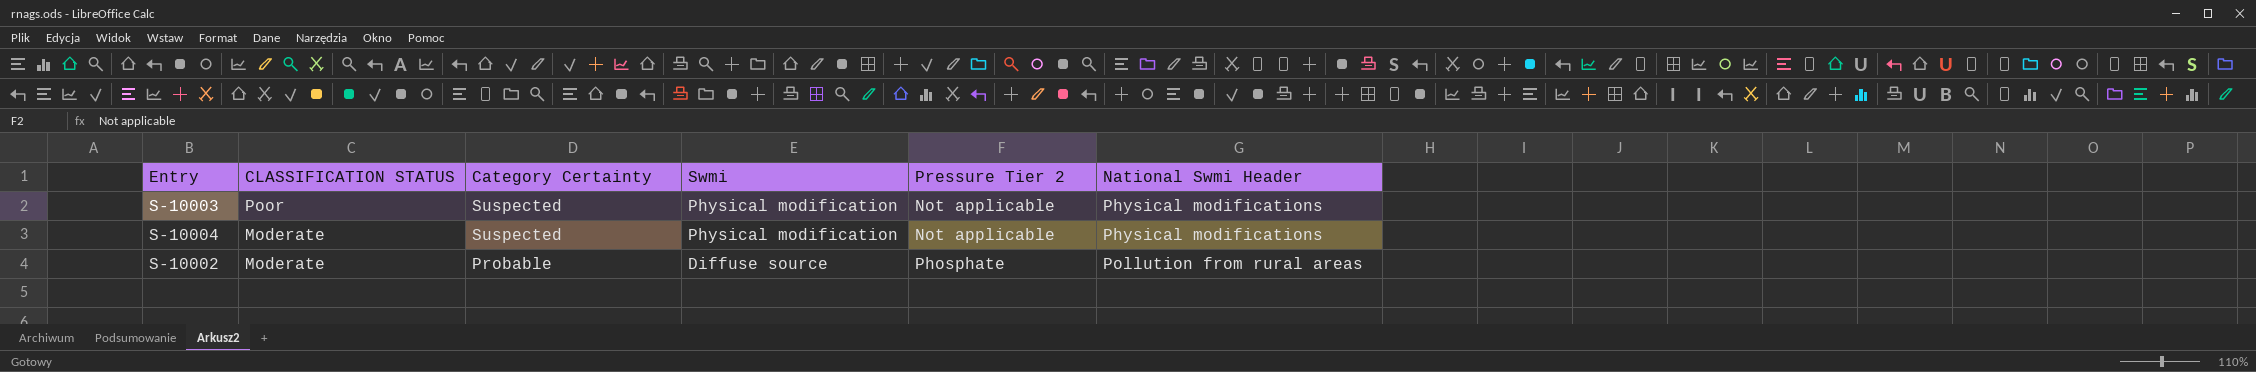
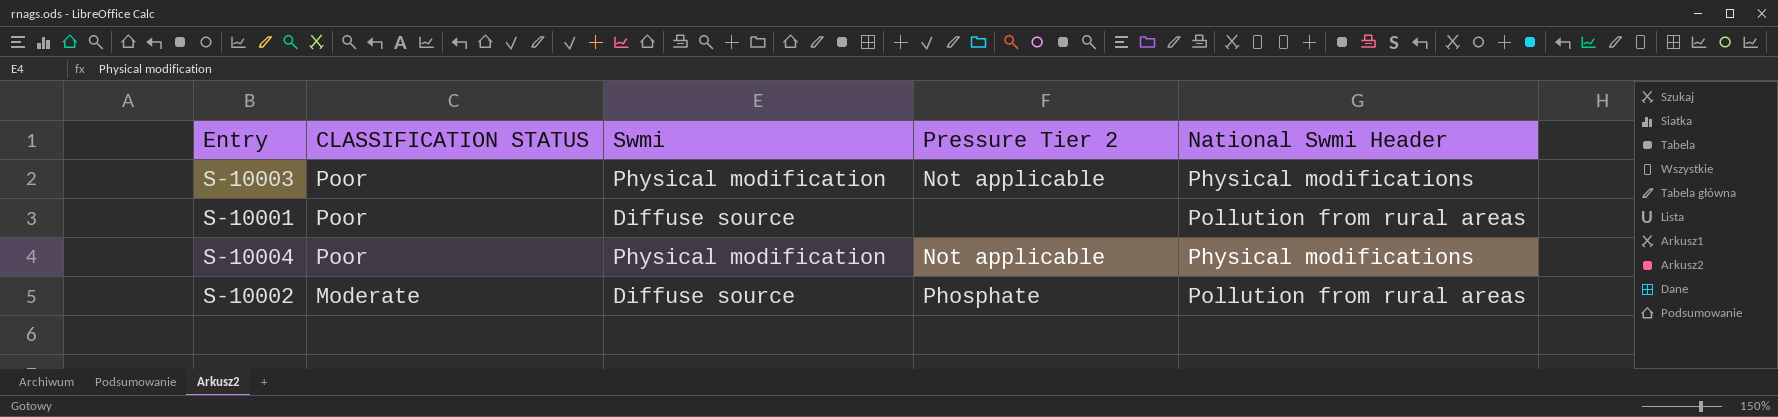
column Category Certainty | position: 3 -> none
row S-10001: none -> Poor | Diffuse source | none | Pollution from rural areas
S-10004 | CLASSIFICATION STATUS: Moderate -> Poor

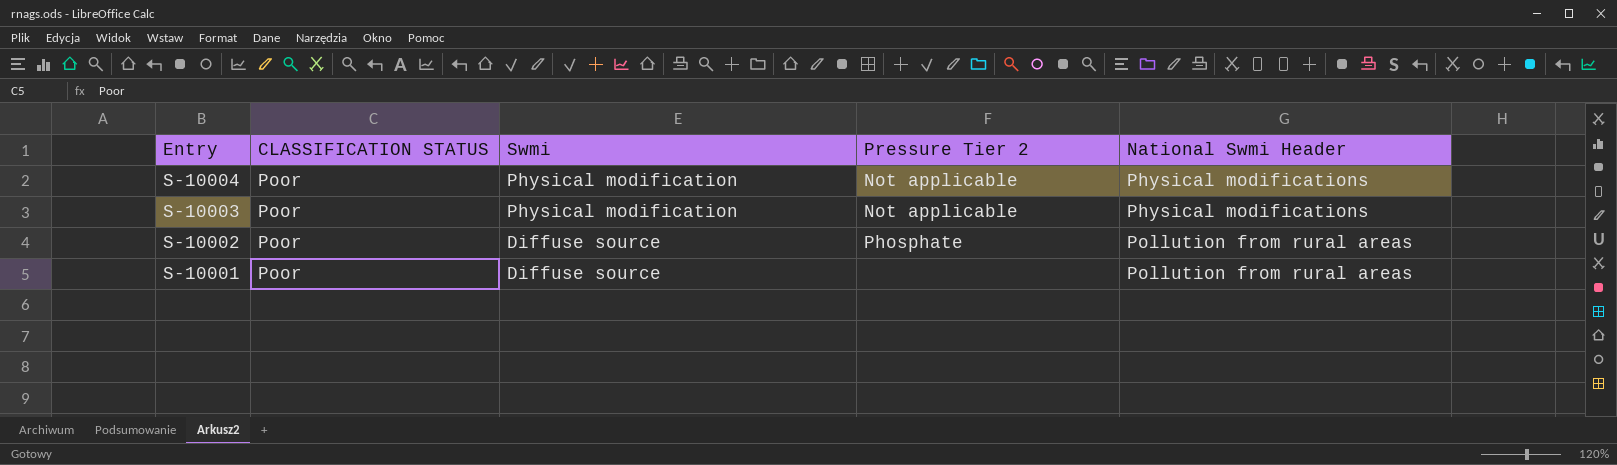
row order: CLASSIFICATION STATUS descending -> Entry descending
S-10002 | CLASSIFICATION STATUS: Moderate -> Poor

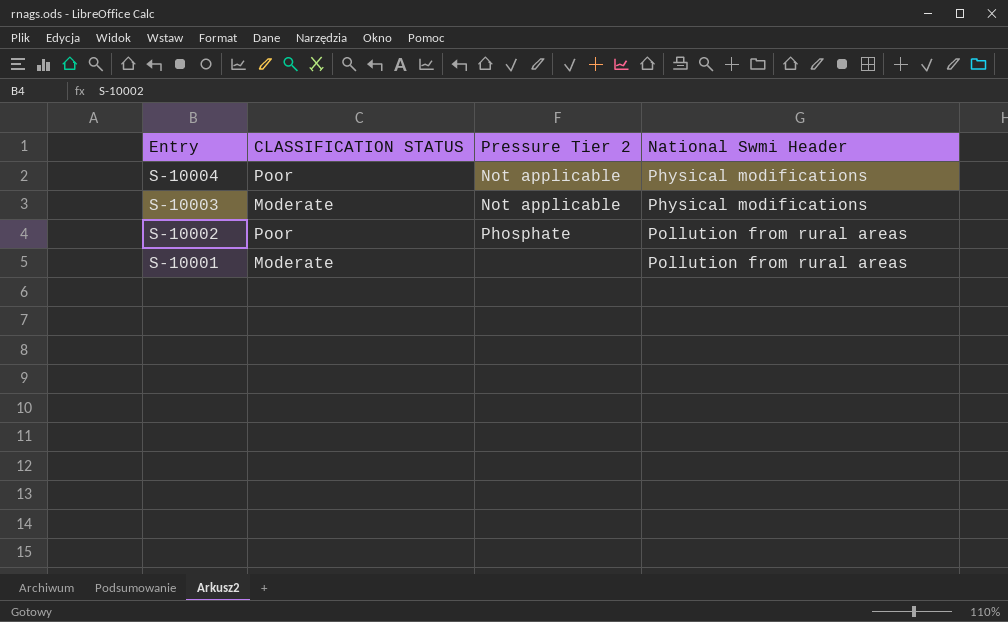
column Swmi | position: 3 -> none
S-10003 | CLASSIFICATION STATUS: Poor -> Moderate
S-10001 | CLASSIFICATION STATUS: Poor -> Moderate

